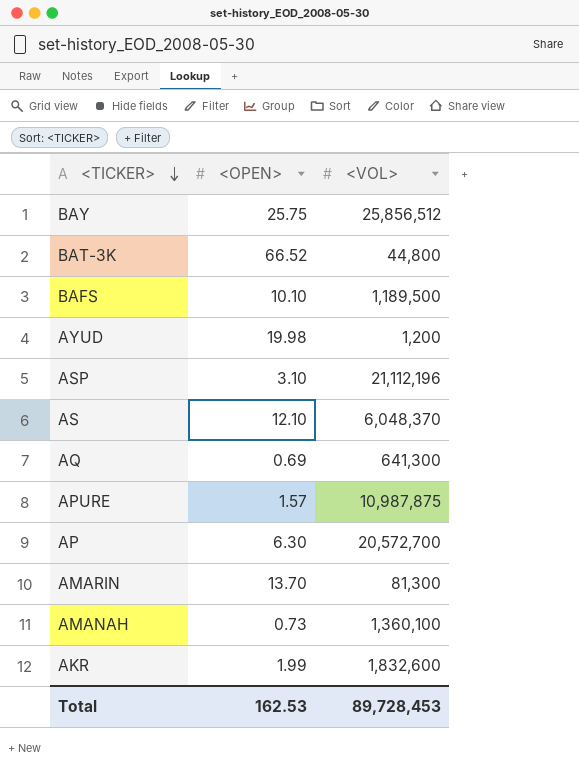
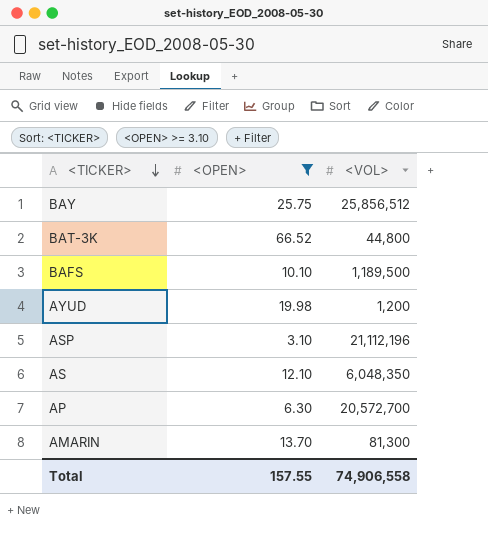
filter: none -> <OPEN> >= 3.10
AS | <VOL>: 6,048,370 -> 6,048,350
Total | <OPEN>: 162.53 -> 157.55
Total | <VOL>: 89,728,453 -> 74,906,558

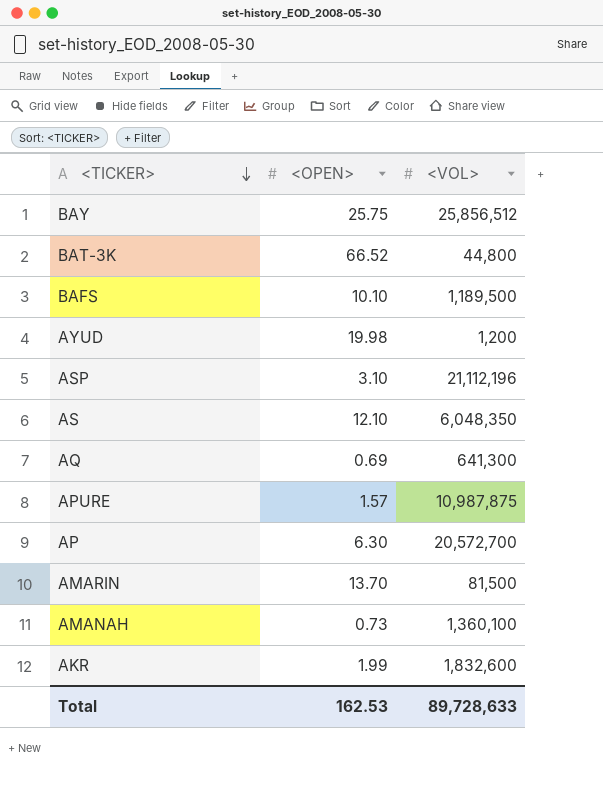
filter: <OPEN> >= 3.10 -> none
AMARIN | <VOL>: 81,300 -> 81,500
Total | <OPEN>: 157.55 -> 162.53
Total | <VOL>: 74,906,558 -> 89,728,633

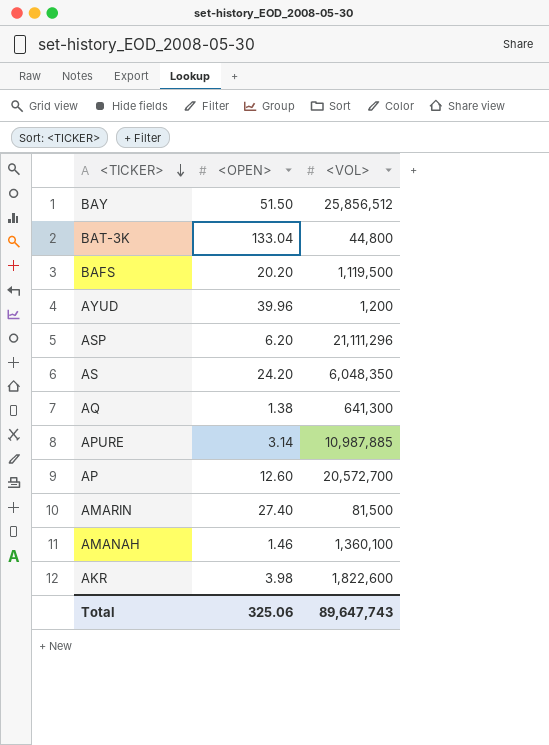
BAY | <OPEN>: 25.75 -> 51.50
BAT-3K | <OPEN>: 66.52 -> 133.04
BAFS | <OPEN>: 10.10 -> 20.20
BAFS | <VOL>: 1,189,500 -> 1,119,500
AYUD | <OPEN>: 19.98 -> 39.96
ASP | <OPEN>: 3.10 -> 6.20
ASP | <VOL>: 21,112,196 -> 21,111,296
AS | <OPEN>: 12.10 -> 24.20
AQ | <OPEN>: 0.69 -> 1.38
APURE | <OPEN>: 1.57 -> 3.14
APURE | <VOL>: 10,987,875 -> 10,987,885
AP | <OPEN>: 6.30 -> 12.60
AMARIN | <OPEN>: 13.70 -> 27.40
AMANAH | <OPEN>: 0.73 -> 1.46
AKR | <OPEN>: 1.99 -> 3.98
AKR | <VOL>: 1,832,600 -> 1,822,600
Total | <OPEN>: 162.53 -> 325.06
Total | <VOL>: 89,728,633 -> 89,647,743

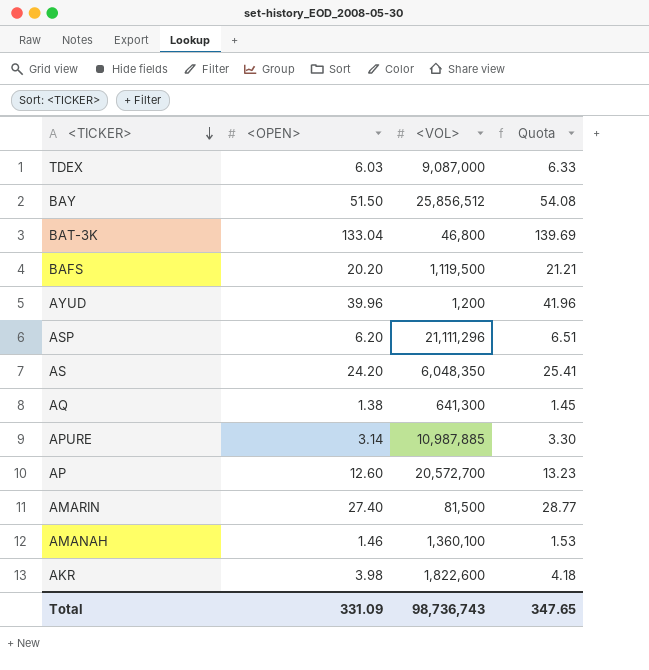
column Quota | formula: none -> [<OPEN>] * 1.05
row TDEX: none -> 6.03 | 9,087,000 | 6.33
BAT-3K | <VOL>: 44,800 -> 46,800
Total | <OPEN>: 325.06 -> 331.09
Total | <VOL>: 89,647,743 -> 98,736,743

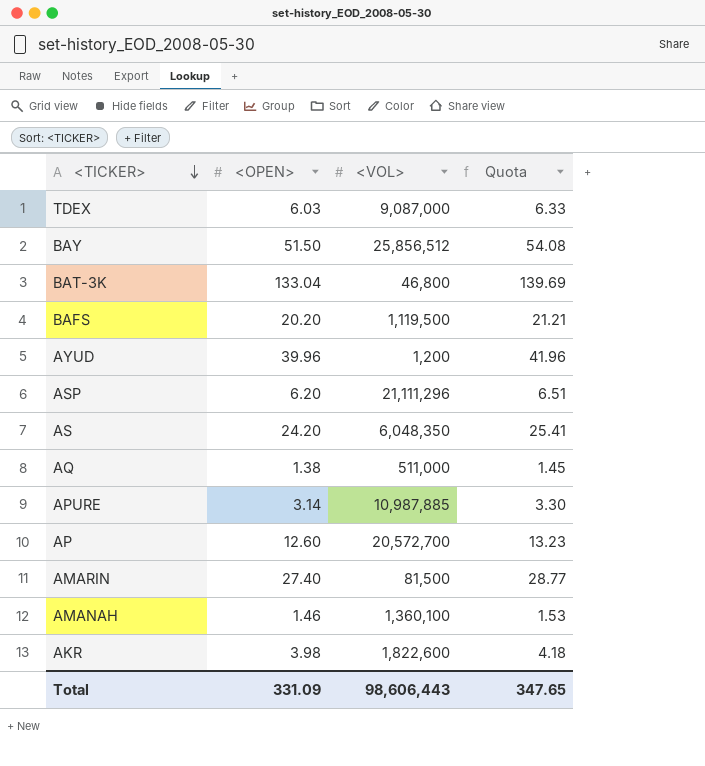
AQ | <VOL>: 641,300 -> 511,000
Total | <VOL>: 98,736,743 -> 98,606,443

